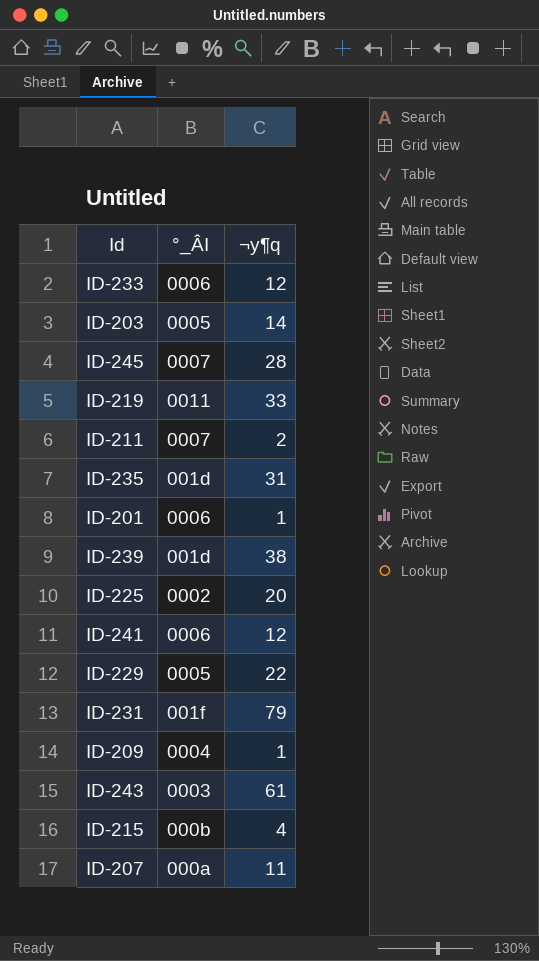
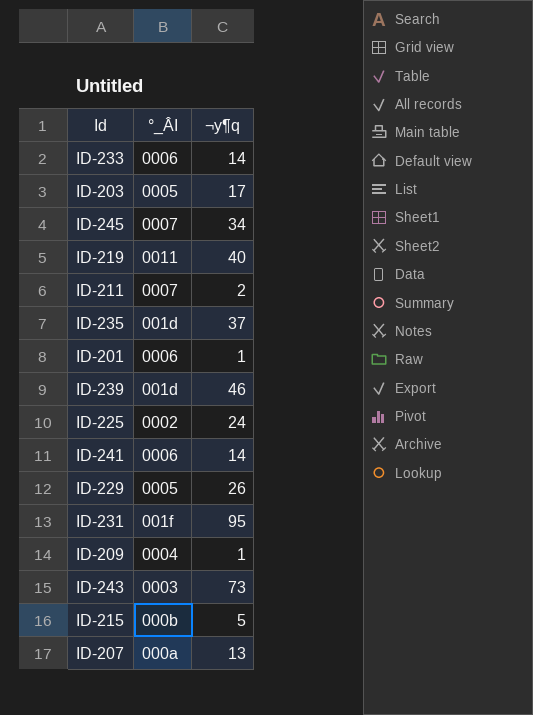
ID-233 | ¬y¶q: 12 -> 14
ID-203 | ¬y¶q: 14 -> 17
ID-245 | ¬y¶q: 28 -> 34
ID-219 | ¬y¶q: 33 -> 40
ID-235 | ¬y¶q: 31 -> 37
ID-239 | ¬y¶q: 38 -> 46
ID-225 | ¬y¶q: 20 -> 24
ID-241 | ¬y¶q: 12 -> 14
ID-229 | ¬y¶q: 22 -> 26
ID-231 | ¬y¶q: 79 -> 95
ID-243 | ¬y¶q: 61 -> 73
ID-215 | ¬y¶q: 4 -> 5
ID-207 | ¬y¶q: 11 -> 13

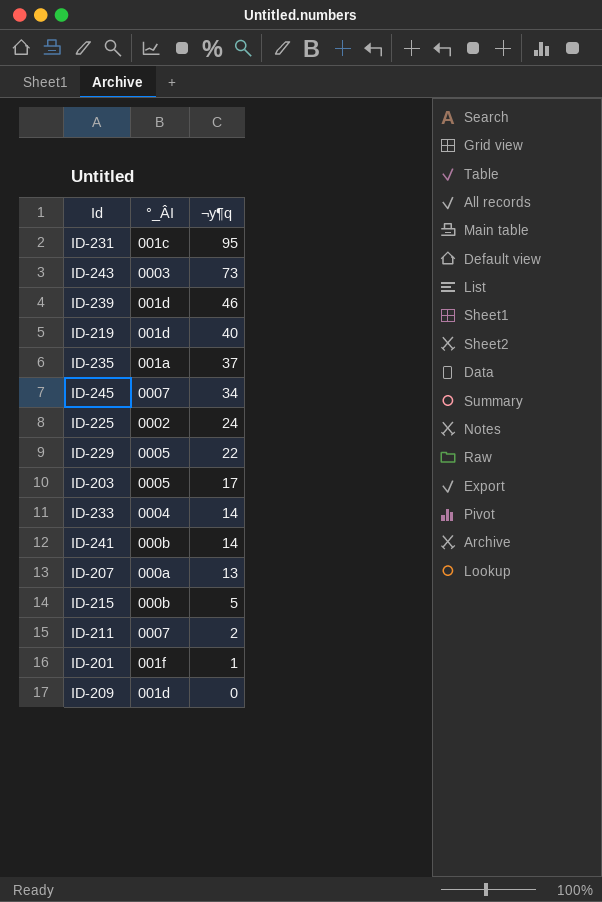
row order: none -> ¬y¶q descending
ID-231 | °_ÂI: 001f -> 001c
ID-219 | °_ÂI: 0011 -> 001d
ID-235 | °_ÂI: 001d -> 001a
ID-229 | ¬y¶q: 26 -> 22
ID-233 | °_ÂI: 0006 -> 0004
ID-241 | °_ÂI: 0006 -> 000b
ID-201 | °_ÂI: 0006 -> 001f
ID-209 | °_ÂI: 0004 -> 001d
ID-209 | ¬y¶q: 1 -> 0

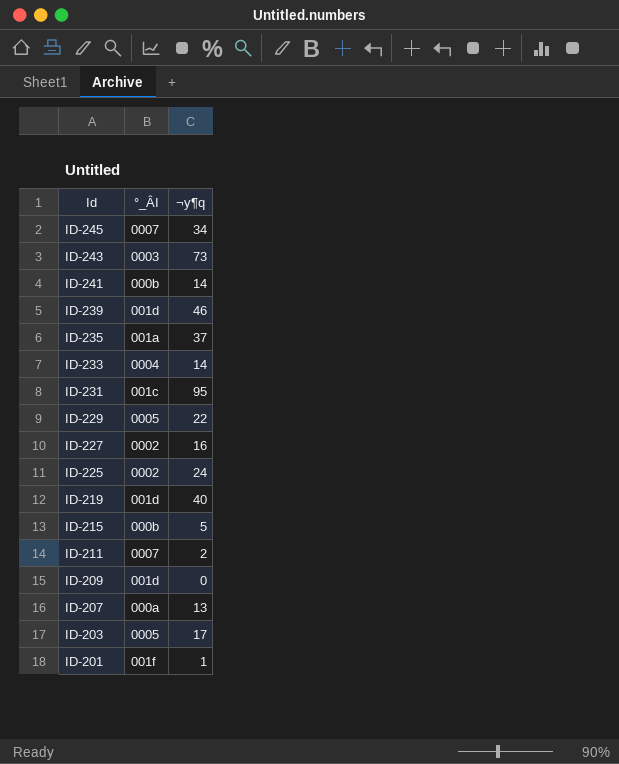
row order: ¬y¶q descending -> Id descending
row ID-227: none -> 0002 | 16

